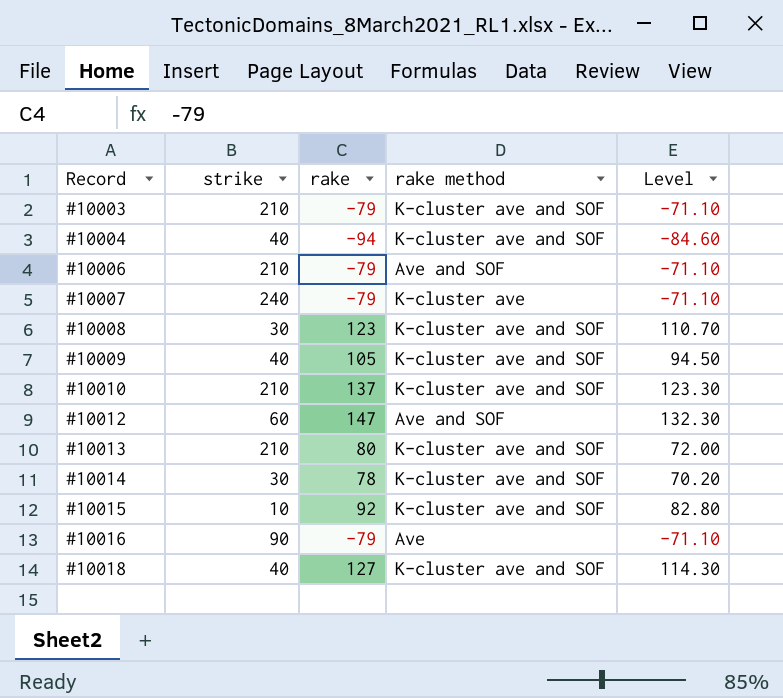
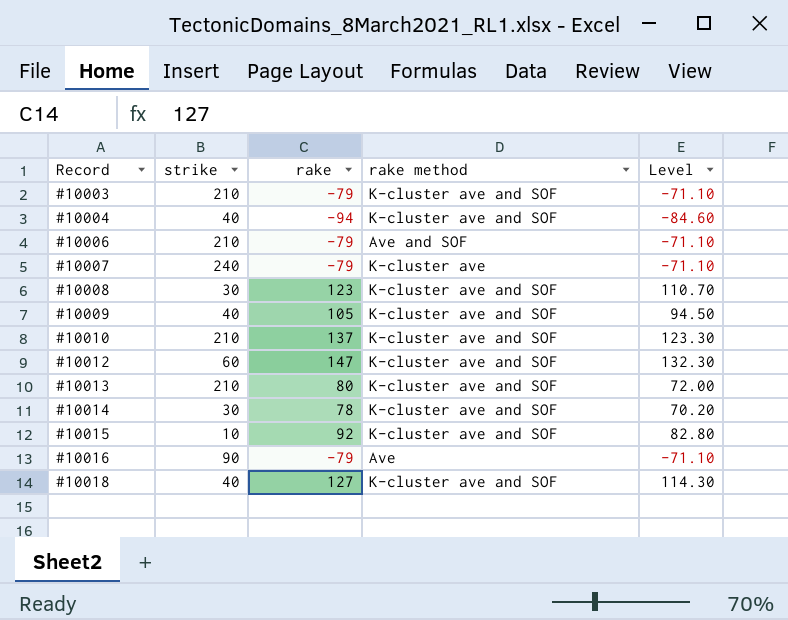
#10012 | rake method: Ave and SOF -> K-cluster ave and SOF

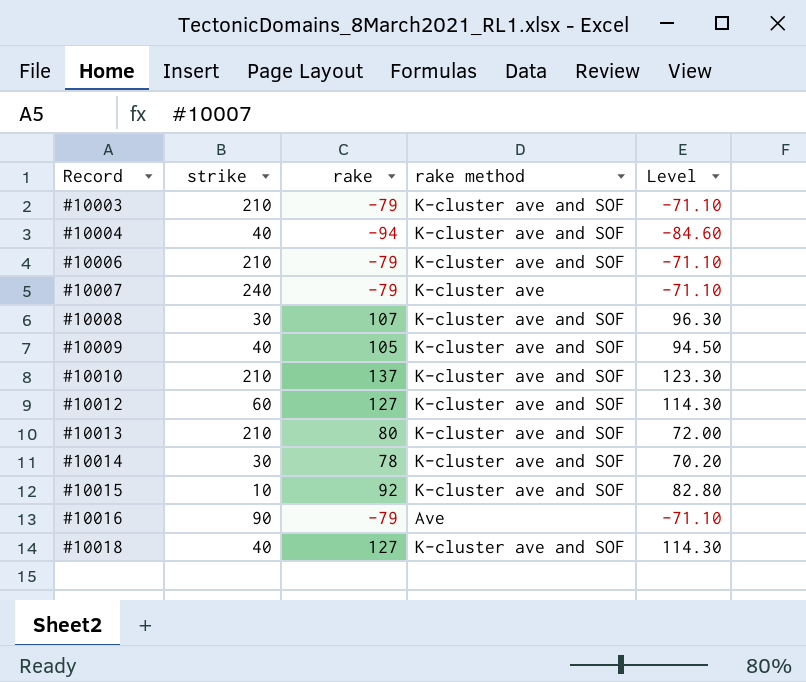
#10006 | rake method: Ave and SOF -> K-cluster ave and SOF
#10008 | rake: 123 -> 107
#10008 | Level: 110.70 -> 96.30
#10012 | rake: 147 -> 127
#10012 | Level: 132.30 -> 114.30

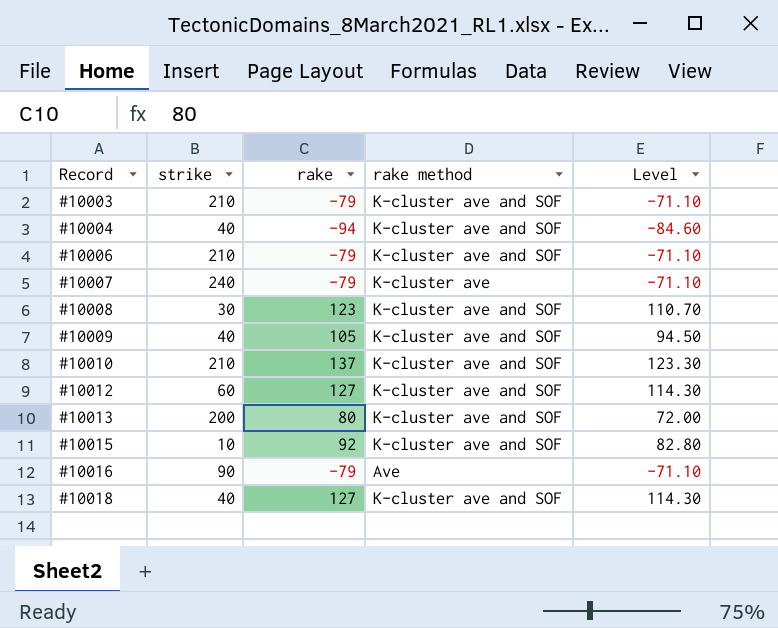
row #10014: 30 | 78 | K-cluster ave and SOF | 70.20 -> none
#10008 | rake: 107 -> 123
#10008 | Level: 96.30 -> 110.70
#10013 | strike: 210 -> 200

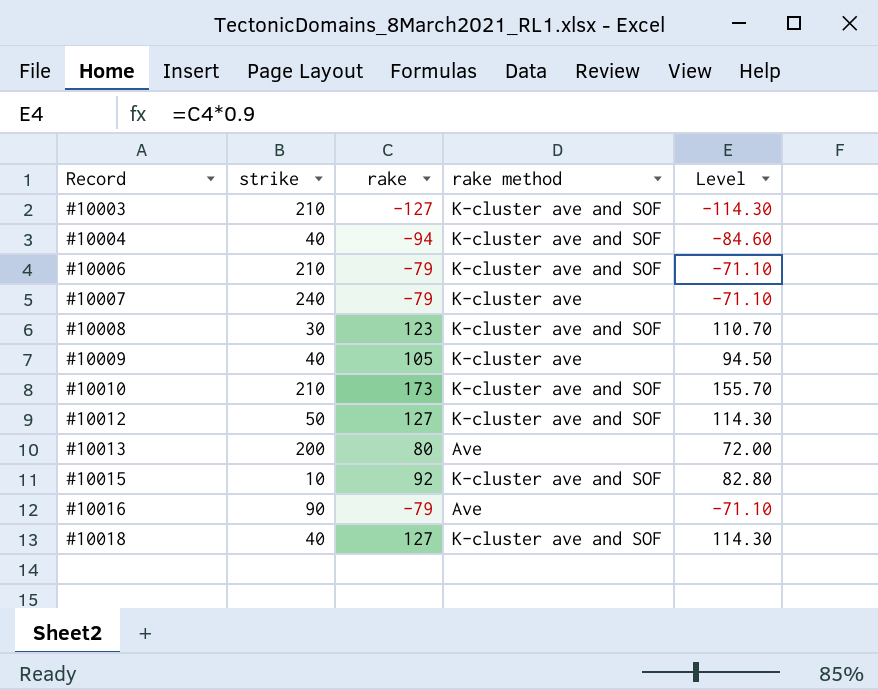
#10003 | rake: -79 -> -127
#10003 | Level: -71.10 -> -114.30
#10009 | rake method: K-cluster ave and SOF -> K-cluster ave
#10010 | rake: 137 -> 173
#10010 | Level: 123.30 -> 155.70
#10012 | strike: 60 -> 50
#10013 | rake method: K-cluster ave and SOF -> Ave

